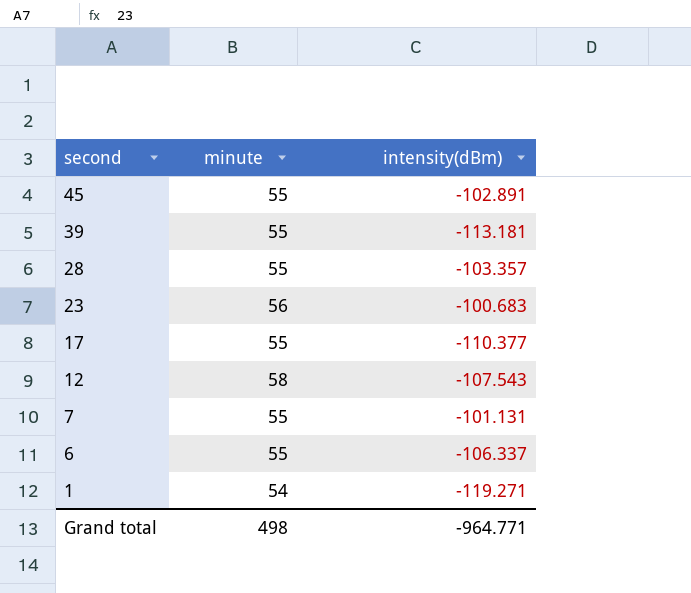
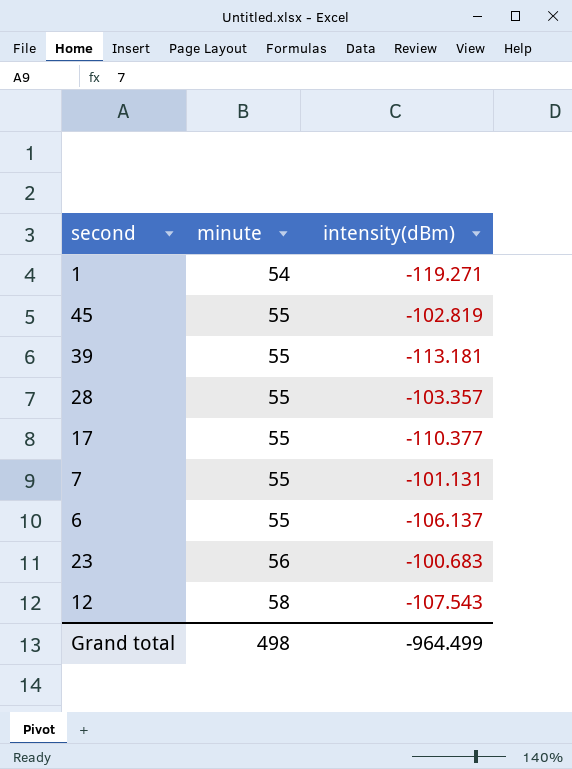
row order: second descending -> minute ascending
45 | intensity(dBm): -102.891 -> -102.819
6 | intensity(dBm): -106.337 -> -106.137
Grand total | intensity(dBm): -964.771 -> -964.499

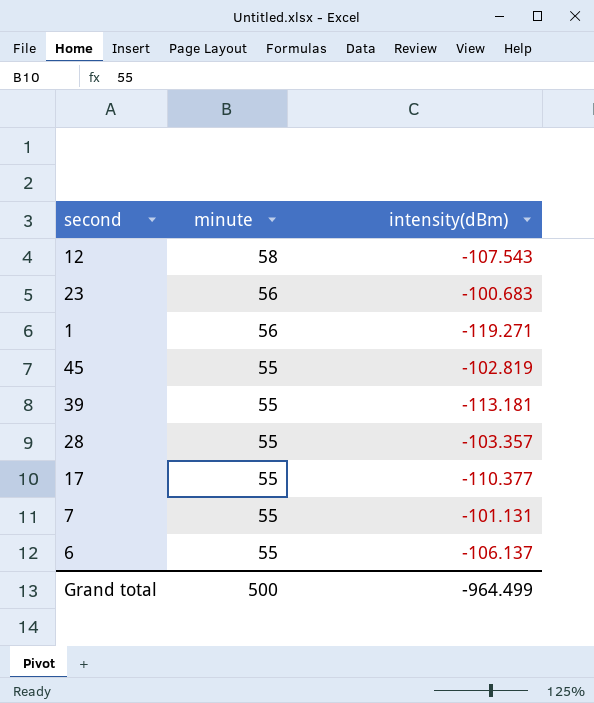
row order: minute ascending -> minute descending
1 | minute: 54 -> 56
Grand total | minute: 498 -> 500

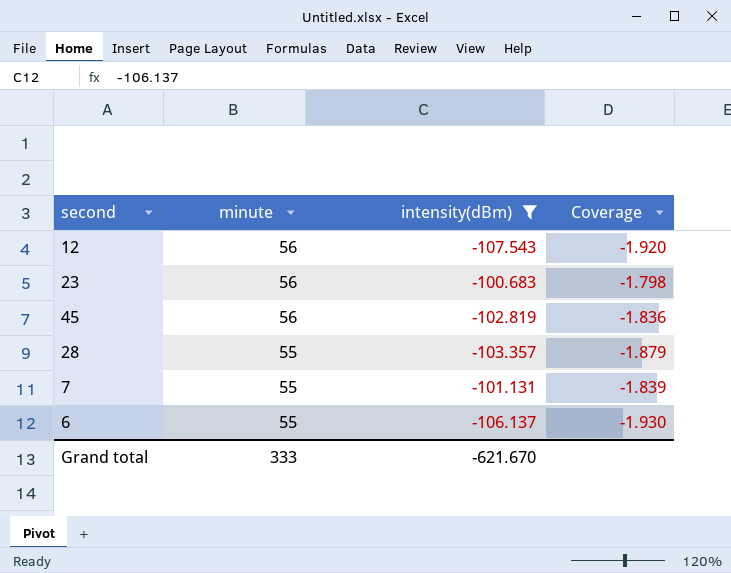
filter: none -> intensity(dBm) >= -107.543
column Coverage | formula: none -> [intensity(dBm)] / [minute]
12 | minute: 58 -> 56
45 | minute: 55 -> 56
Grand total | minute: 500 -> 333
Grand total | intensity(dBm): -964.499 -> -621.670

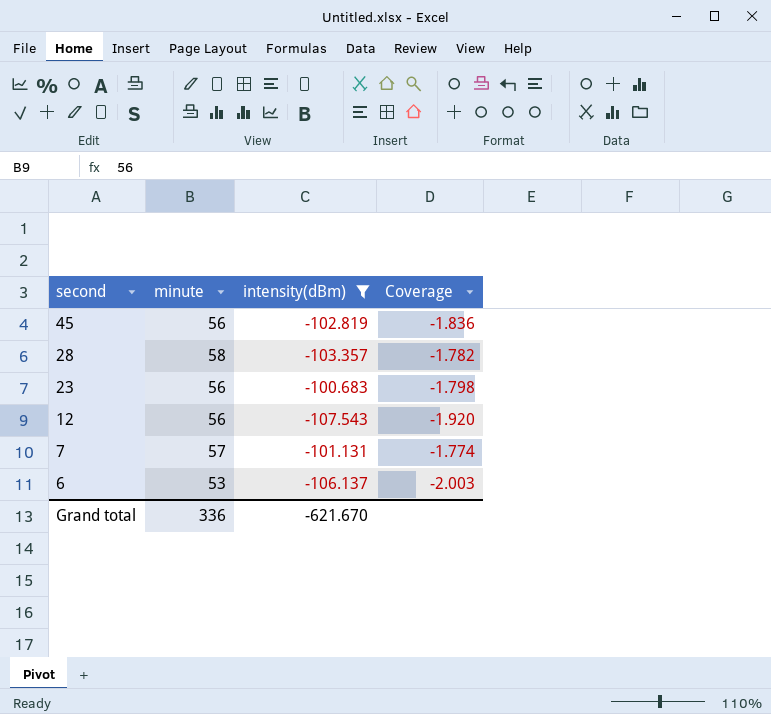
row order: minute descending -> second descending
28 | minute: 55 -> 58
28 | Coverage: -1.879 -> -1.782
7 | minute: 55 -> 57
7 | Coverage: -1.839 -> -1.774
6 | minute: 55 -> 53
6 | Coverage: -1.930 -> -2.003
Grand total | minute: 333 -> 336

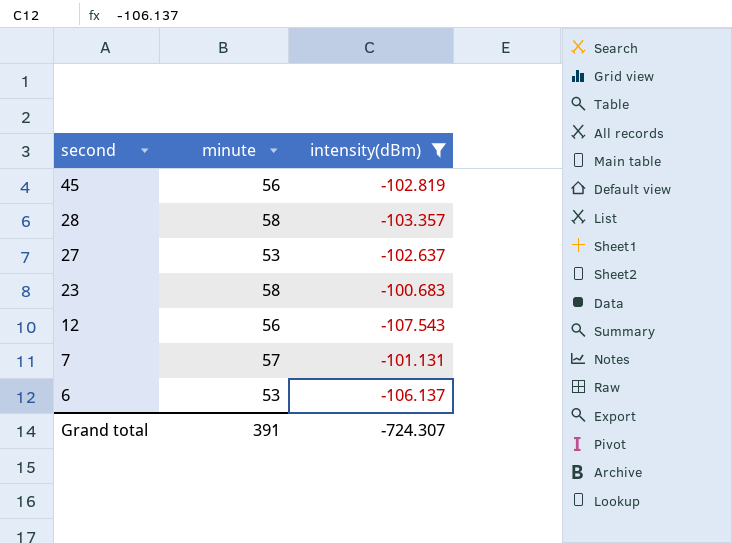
column Coverage | formula: [intensity(dBm)] / [minute] -> none
row 27: none -> 53 | -102.637
23 | minute: 56 -> 58
Grand total | minute: 336 -> 391
Grand total | intensity(dBm): -621.670 -> -724.307

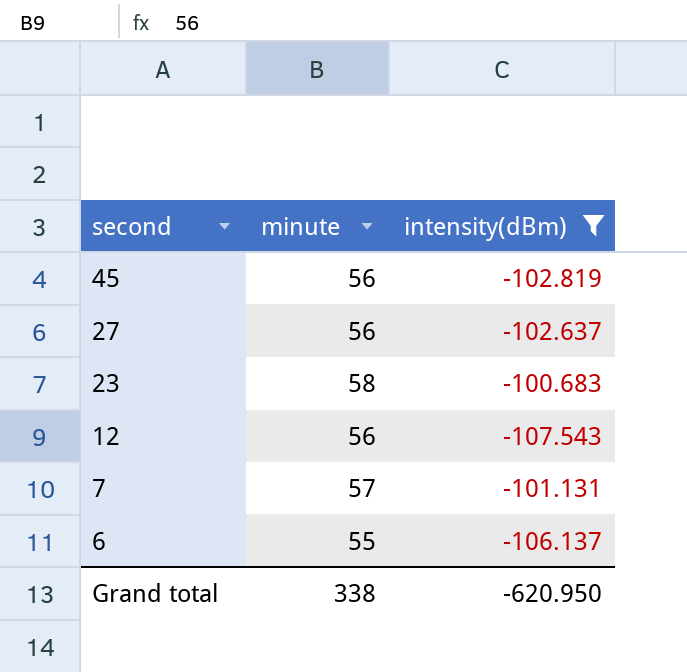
row 28: 58 | -103.357 -> none
27 | minute: 53 -> 56
6 | minute: 53 -> 55
Grand total | minute: 391 -> 338
Grand total | intensity(dBm): -724.307 -> -620.950

